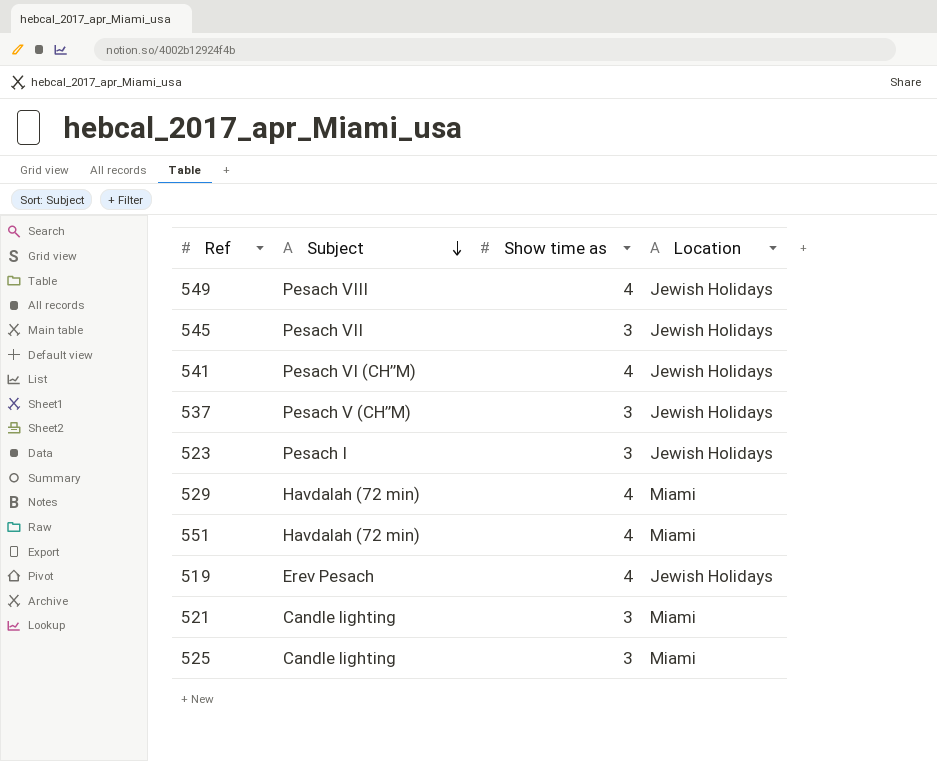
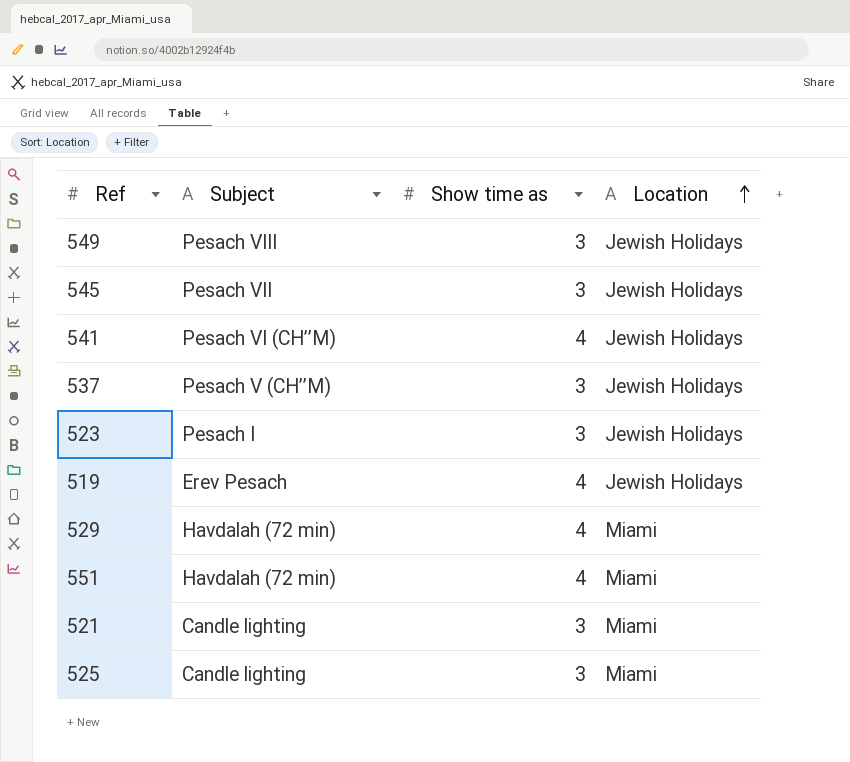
row order: Subject descending -> Location ascending
549 | Show time as: 4 -> 3

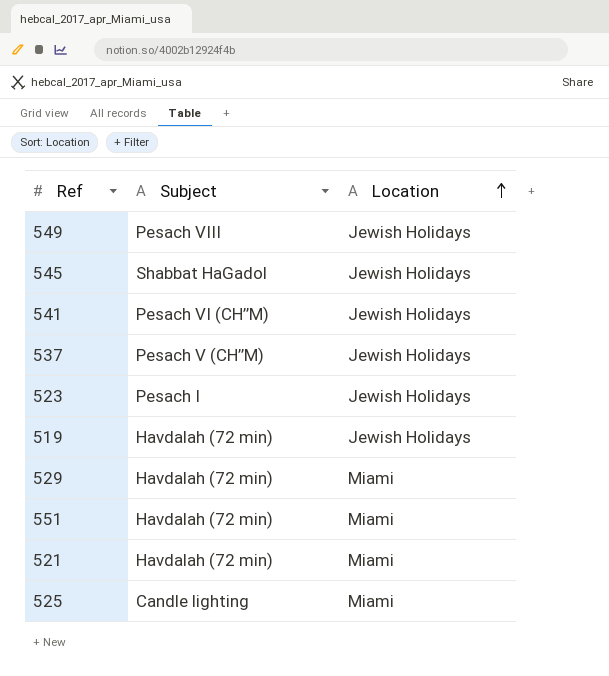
column Show time as | position: 3 -> none
545 | Subject: Pesach VII -> Shabbat HaGadol
519 | Subject: Erev Pesach -> Havdalah (72 min)
521 | Subject: Candle lighting -> Havdalah (72 min)

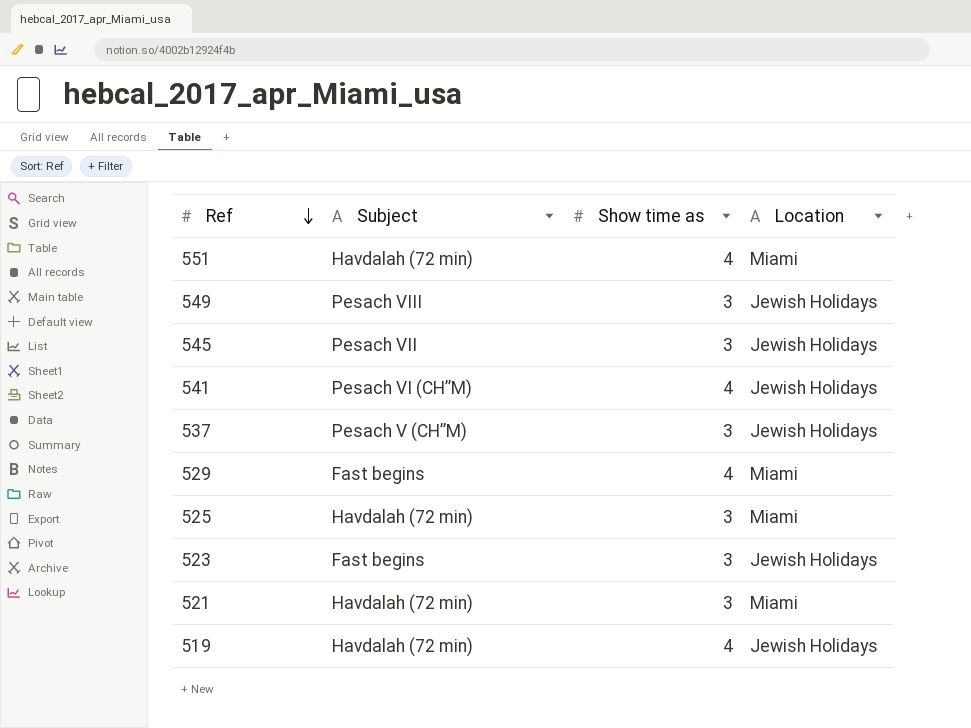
row order: Location ascending -> Ref descending
column Show time as | position: none -> 3
545 | Subject: Shabbat HaGadol -> Pesach VII
529 | Subject: Havdalah (72 min) -> Fast begins
525 | Subject: Candle lighting -> Havdalah (72 min)
523 | Subject: Pesach I -> Fast begins

